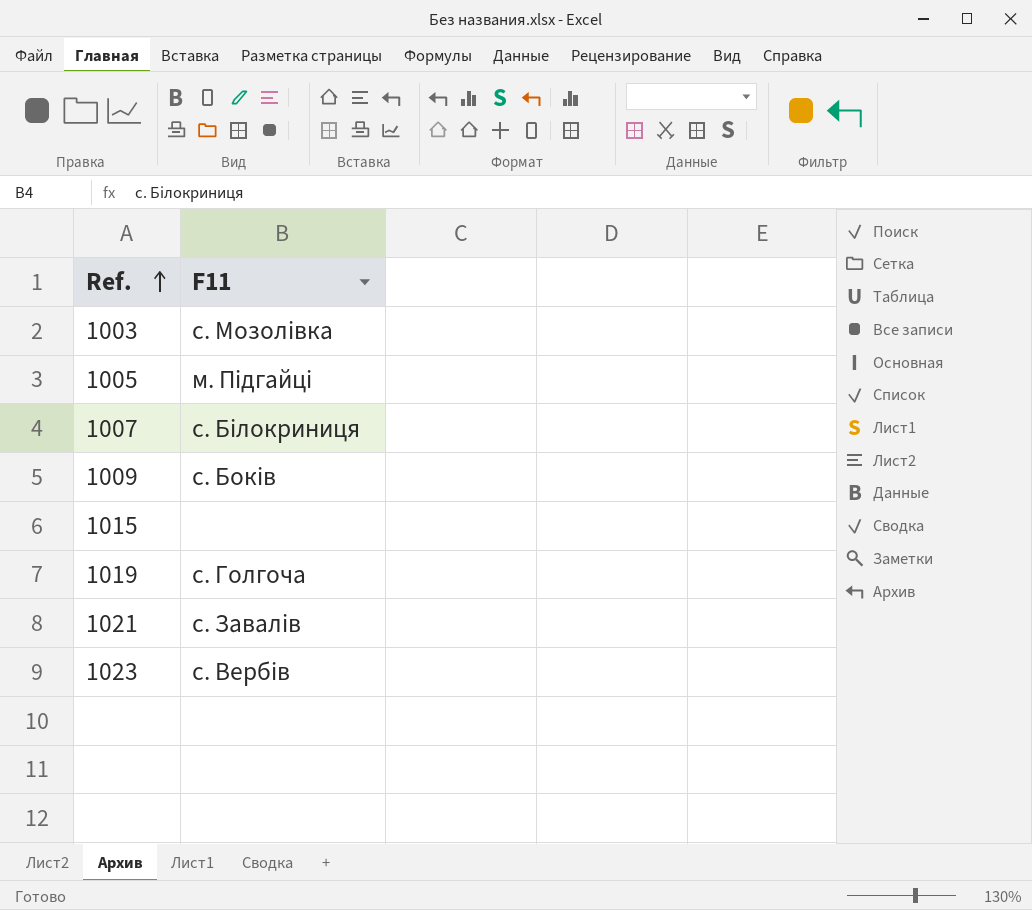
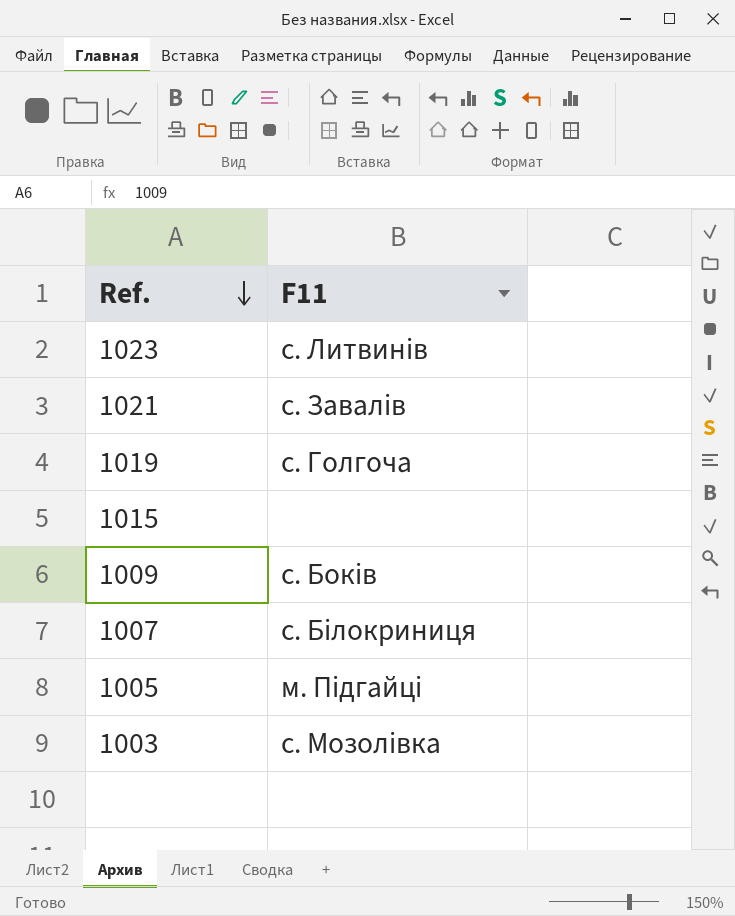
row order: Ref. ascending -> Ref. descending
1023 | F11: с. Вербів -> с. Литвинів

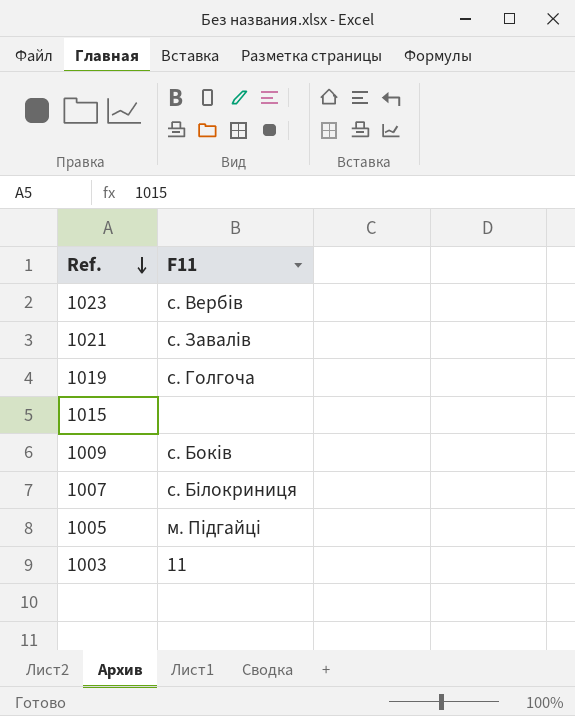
1023 | F11: с. Литвинів -> с. Вербів
1003 | F11: с. Мозолівка -> 11

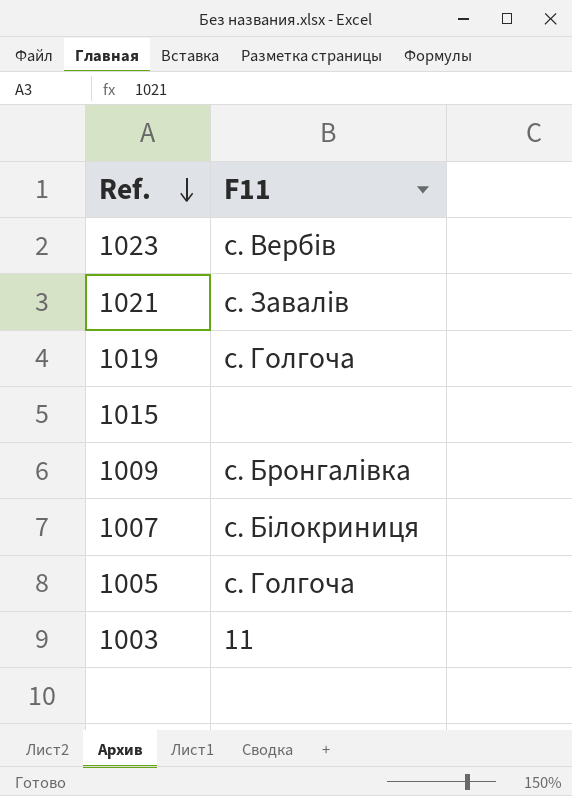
1009 | F11: с. Боків -> с. Бронгалівка
1005 | F11: м. Підгайці -> с. Голгоча

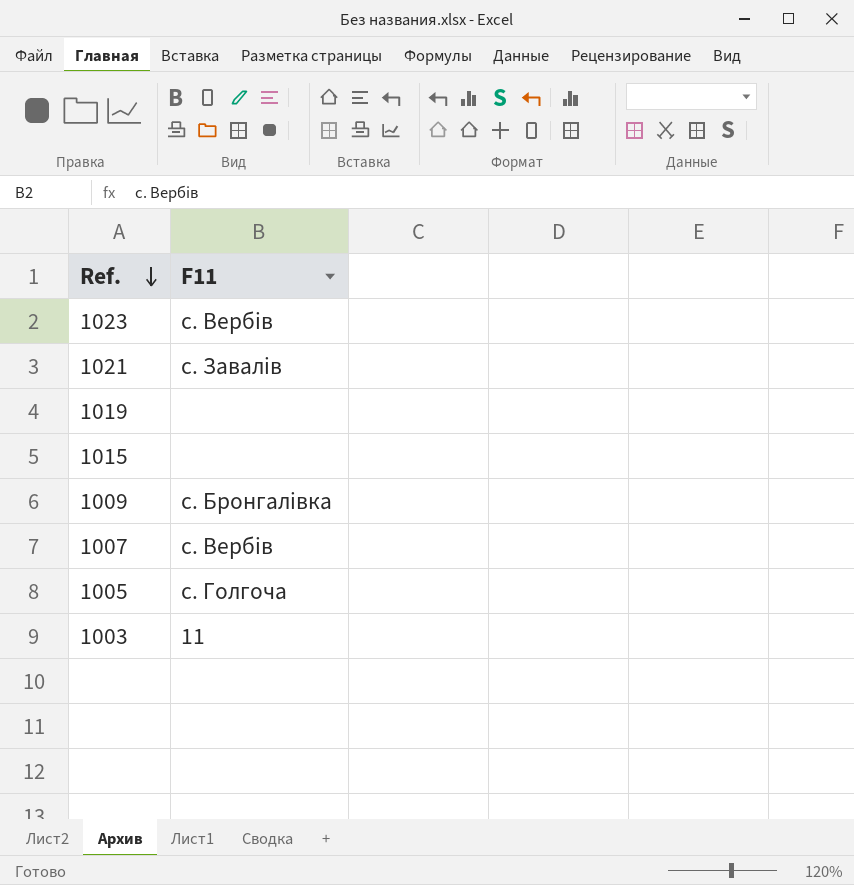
1019 | F11: с. Голгоча -> none
1007 | F11: с. Білокриниця -> с. Вербів

